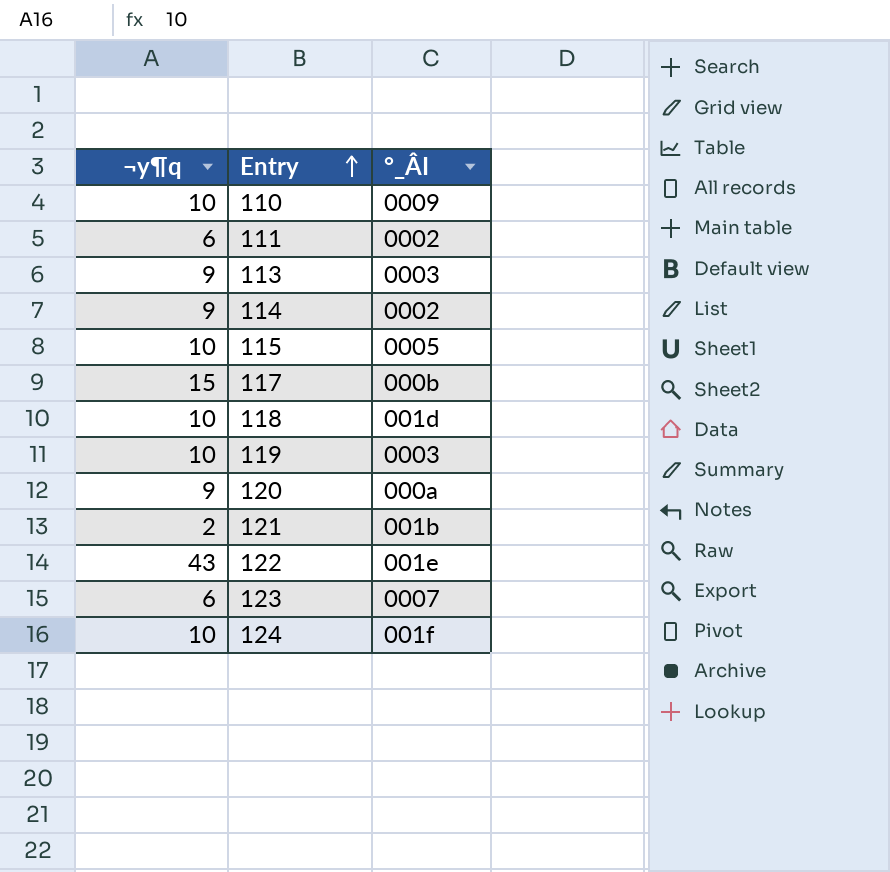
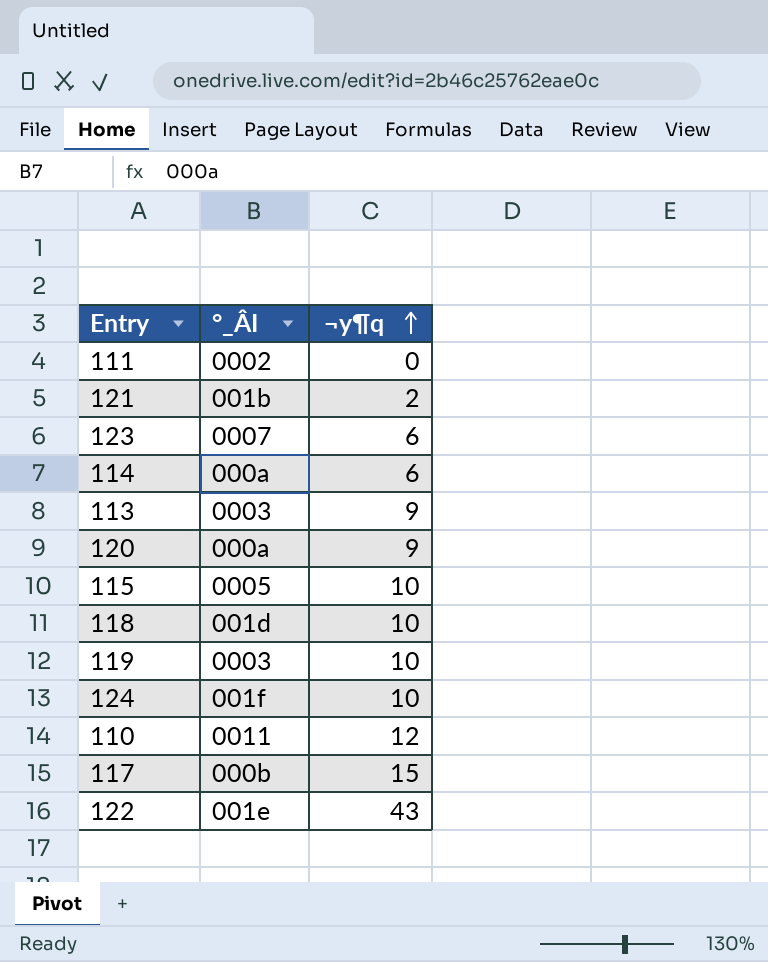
row order: Entry ascending -> ¬y¶q ascending
column ¬y¶q | position: 1 -> 3
111 | ¬y¶q: 6 -> 0
114 | °_ÂI: 0002 -> 000a
114 | ¬y¶q: 9 -> 6
110 | °_ÂI: 0009 -> 0011
110 | ¬y¶q: 10 -> 12

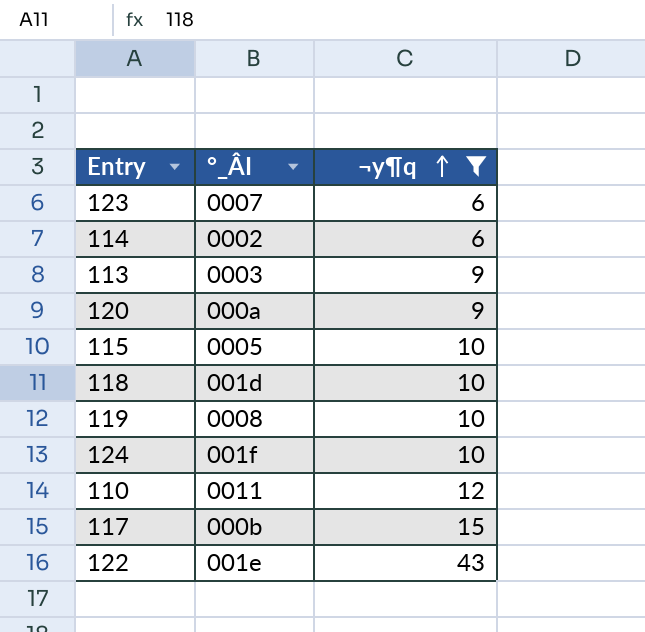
filter: none -> ¬y¶q >= 6
114 | °_ÂI: 000a -> 0002
119 | °_ÂI: 0003 -> 0008

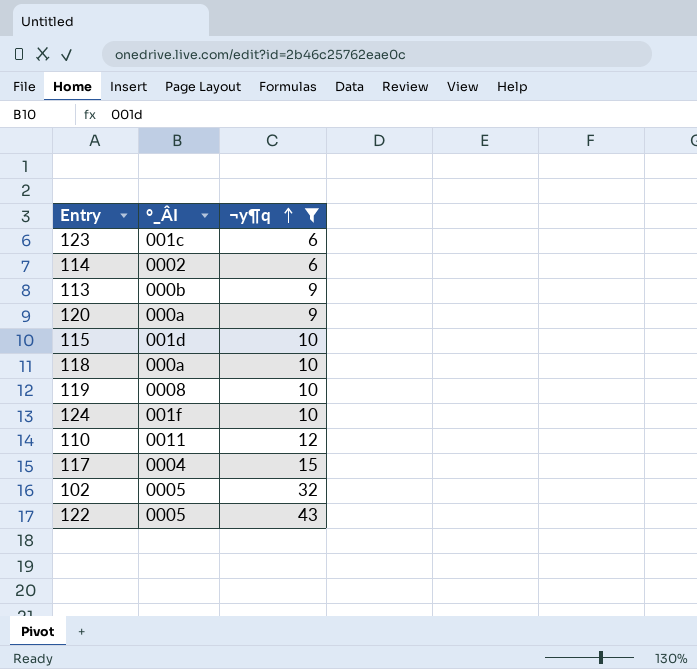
123 | °_ÂI: 0007 -> 001c
113 | °_ÂI: 0003 -> 000b
115 | °_ÂI: 0005 -> 001d
118 | °_ÂI: 001d -> 000a
117 | °_ÂI: 000b -> 0004
row 102: none -> 0005 | 32
122 | °_ÂI: 001e -> 0005

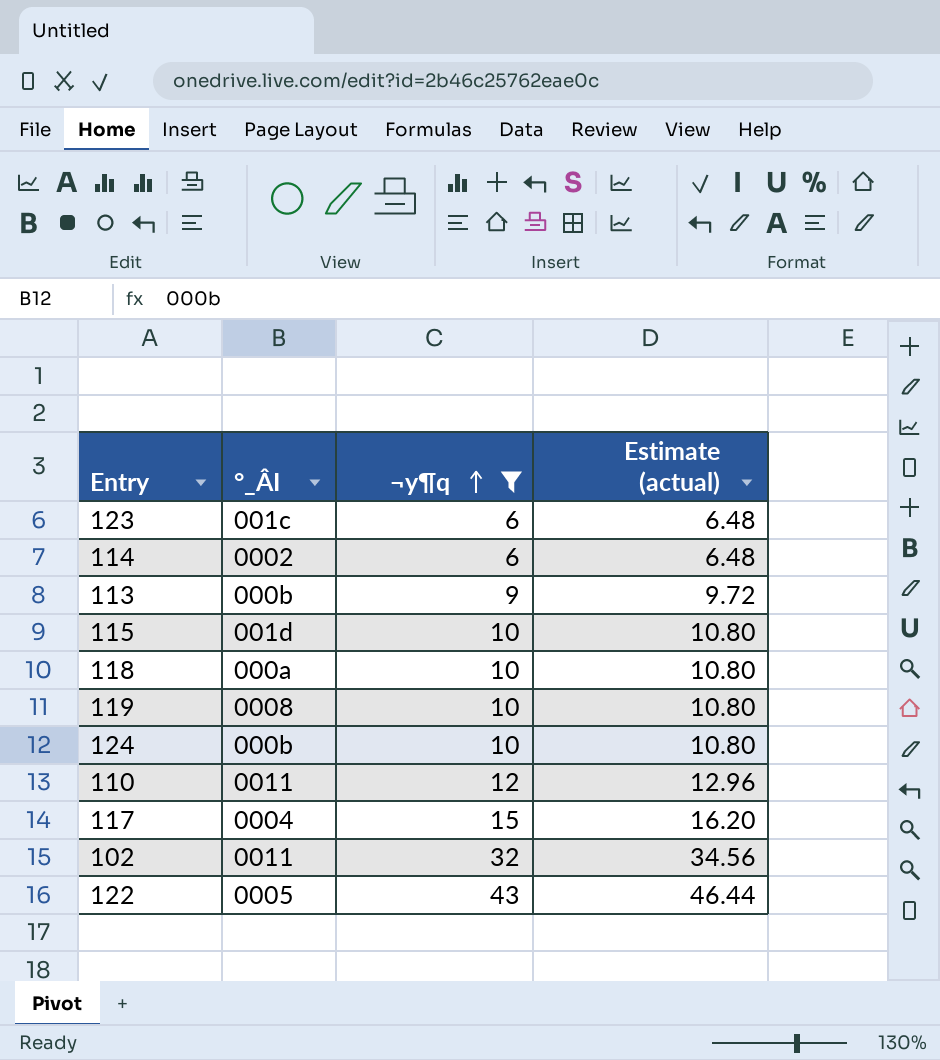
column Estimate (actual) | formula: none -> [¬y¶q] * 1.08
row 120: 000a | 9 -> none
124 | °_ÂI: 001f -> 000b
102 | °_ÂI: 0005 -> 0011

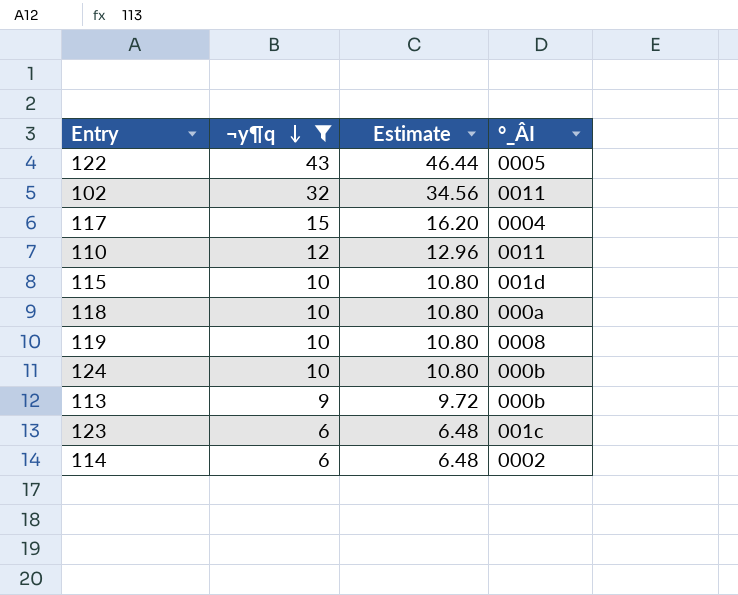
row order: ¬y¶q ascending -> ¬y¶q descending
column name: Estimate (actual) -> Estimate
column °_ÂI | position: 2 -> 4

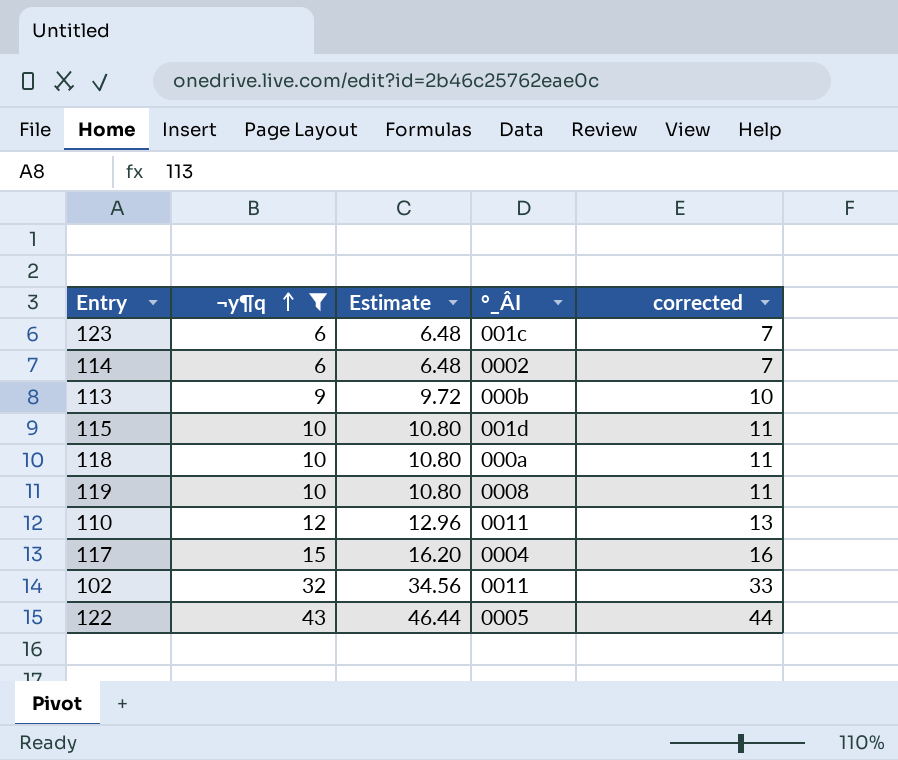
row order: ¬y¶q descending -> ¬y¶q ascending
column corrected | formula: none -> [¬y¶q] + 1
row 124: 10 | 10.80 | 000b -> none

